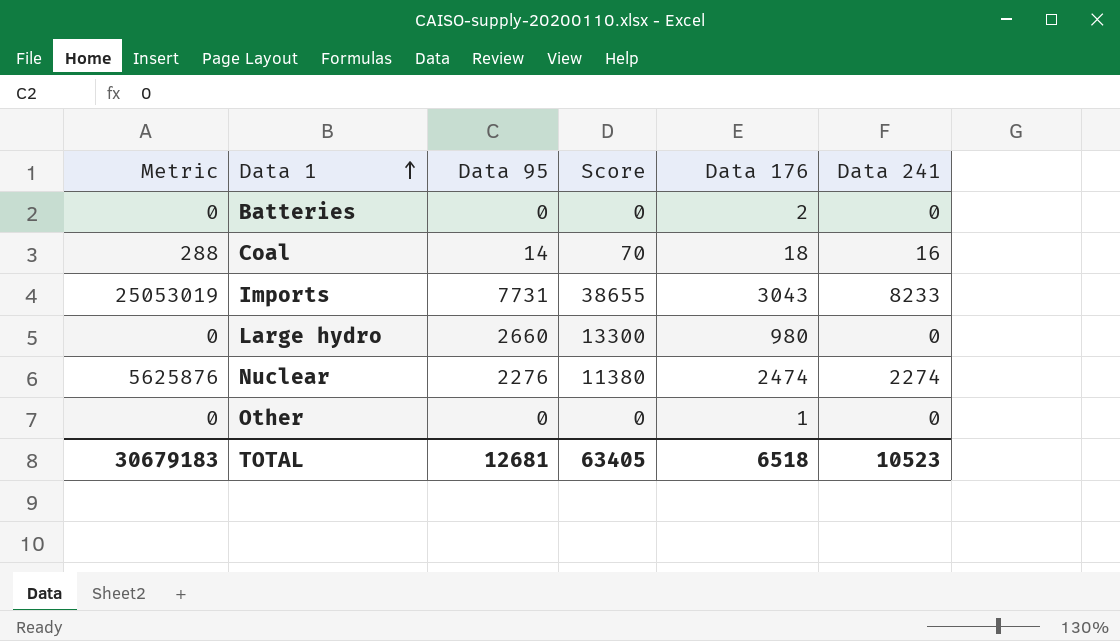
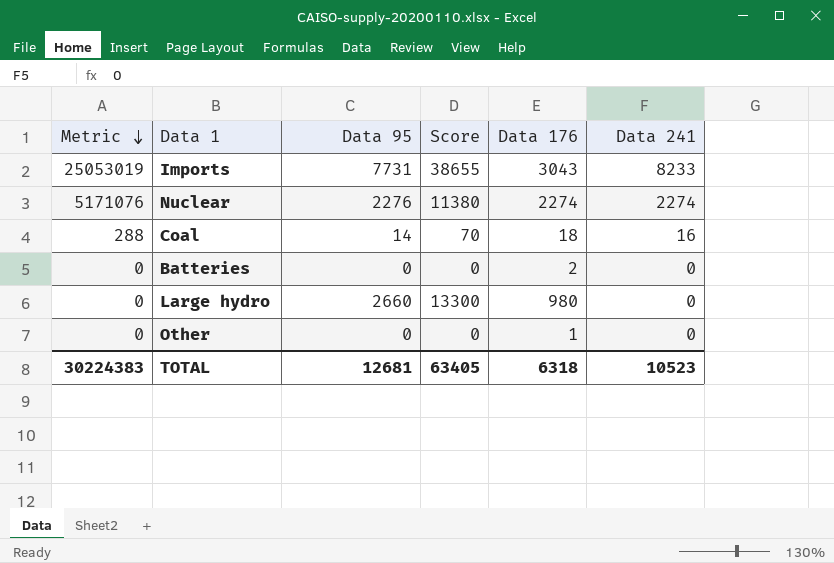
row order: Data 1 ascending -> Metric descending
Nuclear | Metric: 5625876 -> 5171076
Nuclear | Data 176: 2474 -> 2274
TOTAL | Metric: 30679183 -> 30224383
TOTAL | Data 176: 6518 -> 6318

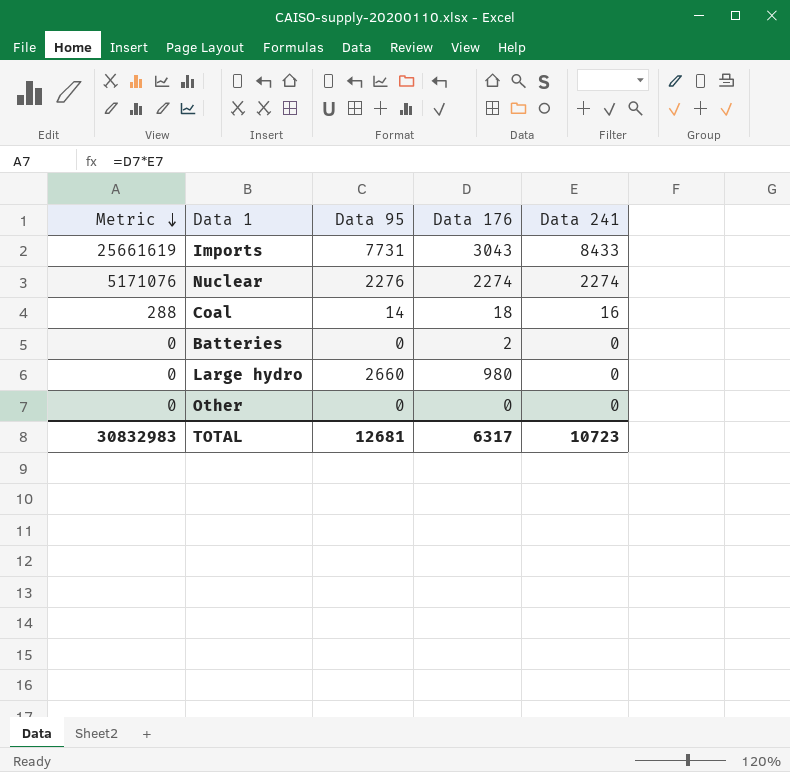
column Score | formula: [Data 95] * 5 -> none
Imports | Metric: 25053019 -> 25661619
Imports | Data 241: 8233 -> 8433
Other | Data 176: 1 -> 0
TOTAL | Metric: 30224383 -> 30832983
TOTAL | Data 176: 6318 -> 6317
TOTAL | Data 241: 10523 -> 10723

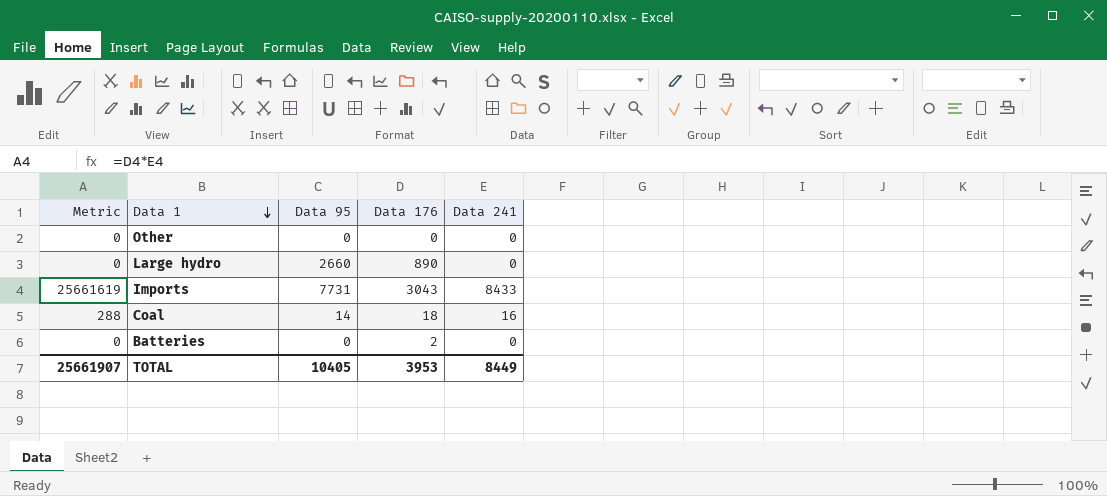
row order: Metric descending -> Data 1 descending
row Nuclear: 5171076 | 2276 | 2274 | 2274 -> none
Large hydro | Data 176: 980 -> 890
TOTAL | Metric: 30832983 -> 25661907
TOTAL | Data 95: 12681 -> 10405
TOTAL | Data 176: 6317 -> 3953
TOTAL | Data 241: 10723 -> 8449

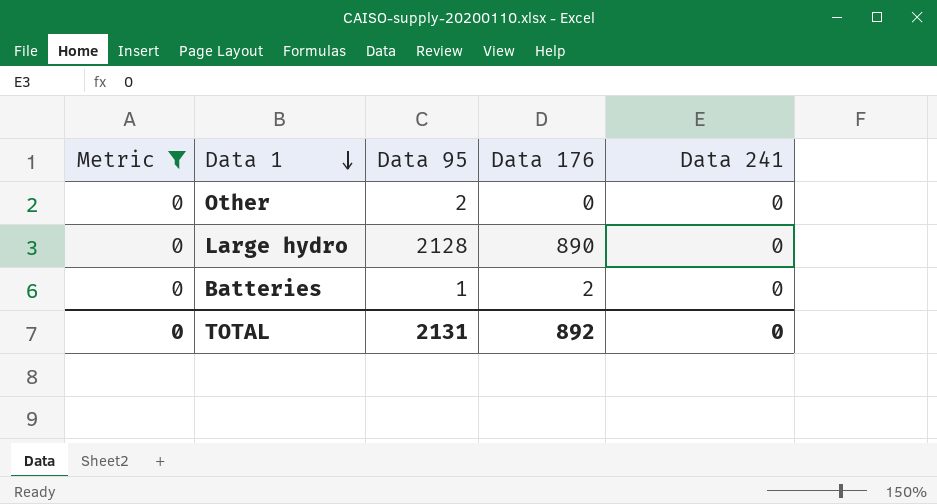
filter: none -> Metric = 0
Other | Data 95: 0 -> 2
Large hydro | Data 95: 2660 -> 2128
Batteries | Data 95: 0 -> 1
TOTAL | Metric: 25661907 -> 0
TOTAL | Data 95: 10405 -> 2131
TOTAL | Data 176: 3953 -> 892
TOTAL | Data 241: 8449 -> 0

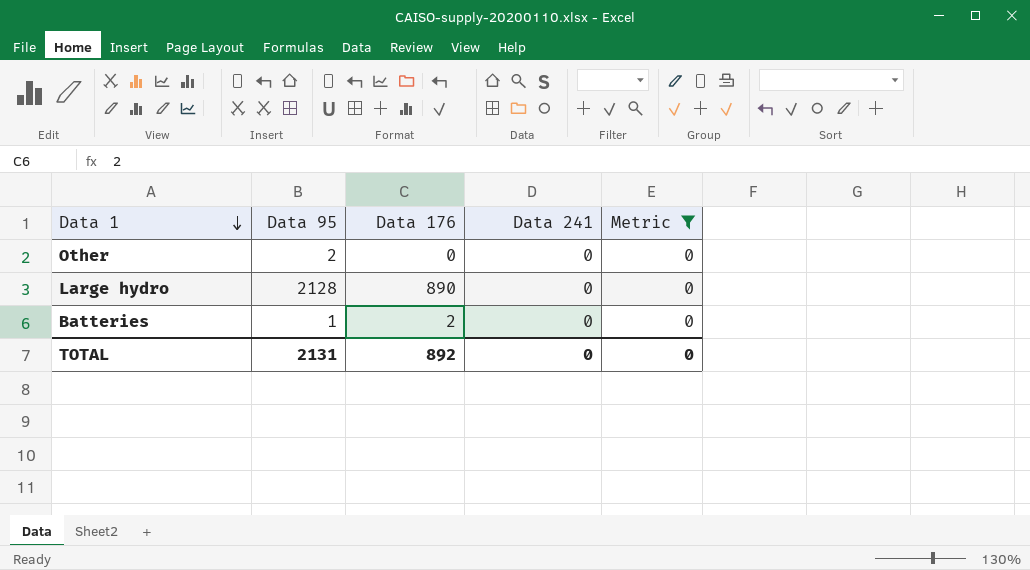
column Metric | position: 1 -> 5

